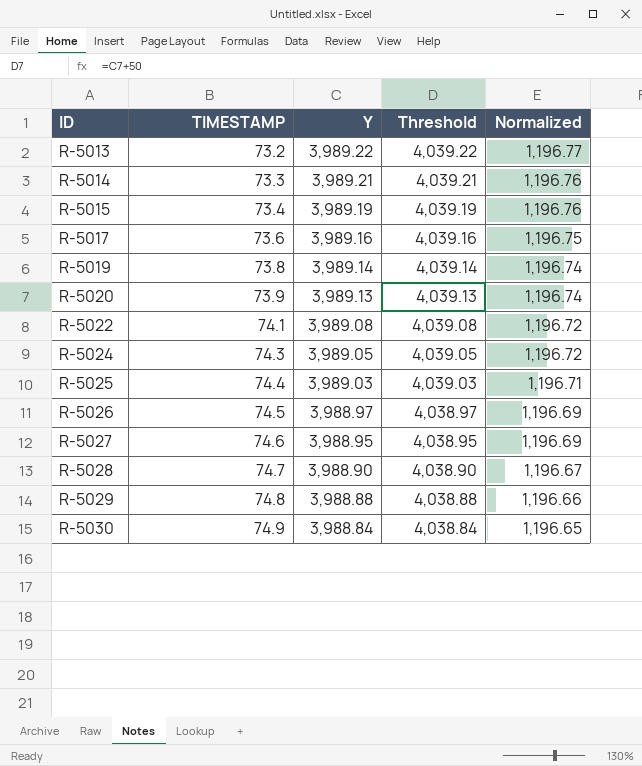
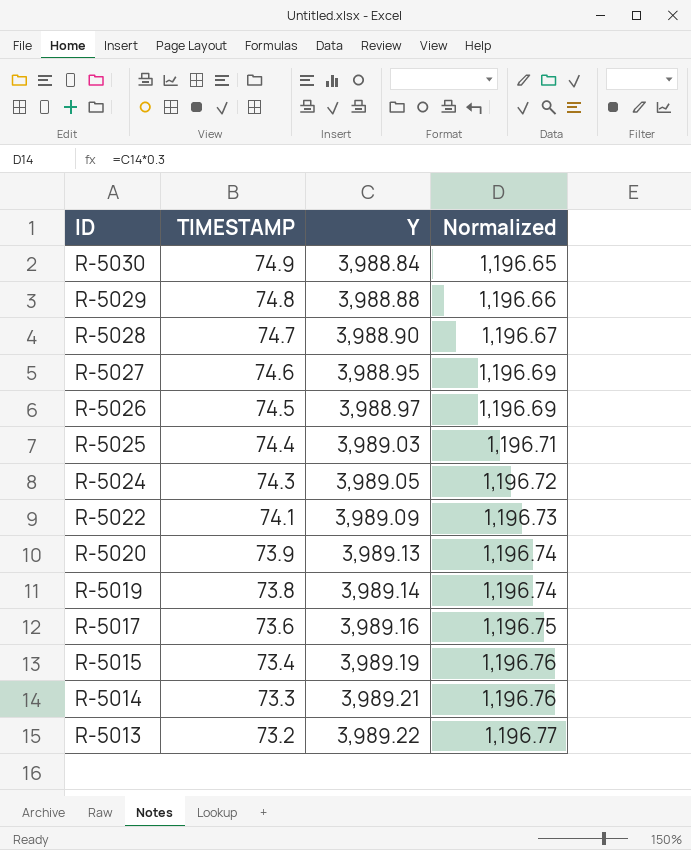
row order: ID ascending -> ID descending
column Threshold | formula: [Y] + 50 -> none
R-5022 | Y: 3,989.08 -> 3,989.09
R-5022 | Normalized: 1,196.72 -> 1,196.73

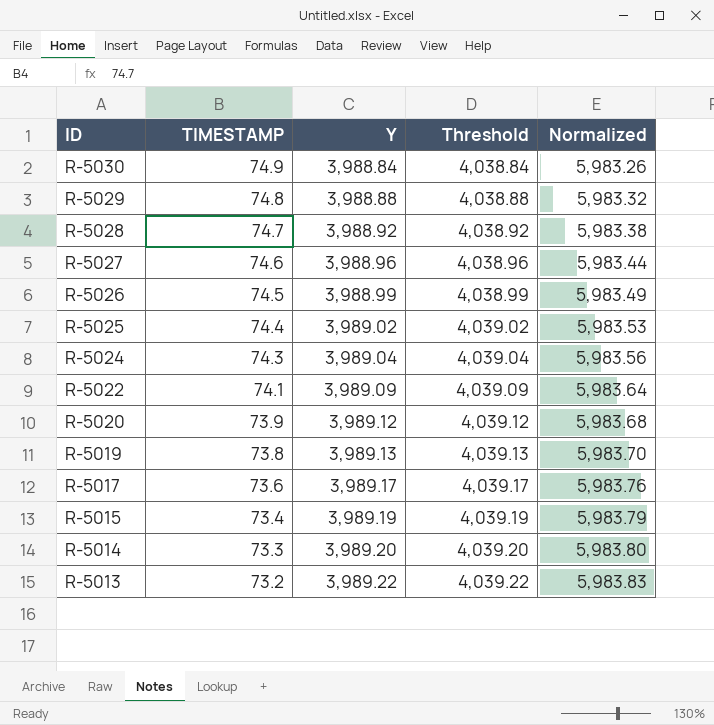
column Threshold | formula: none -> [Y] + 50
column Normalized | formula: [Y] * 0.3 -> [Y] * 1.5
R-5028 | Y: 3,988.90 -> 3,988.92
R-5027 | Y: 3,988.95 -> 3,988.96
R-5026 | Y: 3,988.97 -> 3,988.99
R-5025 | Y: 3,989.03 -> 3,989.02
R-5024 | Y: 3,989.05 -> 3,989.04
R-5020 | Y: 3,989.13 -> 3,989.12
R-5019 | Y: 3,989.14 -> 3,989.13
R-5017 | Y: 3,989.16 -> 3,989.17
R-5014 | Y: 3,989.21 -> 3,989.20

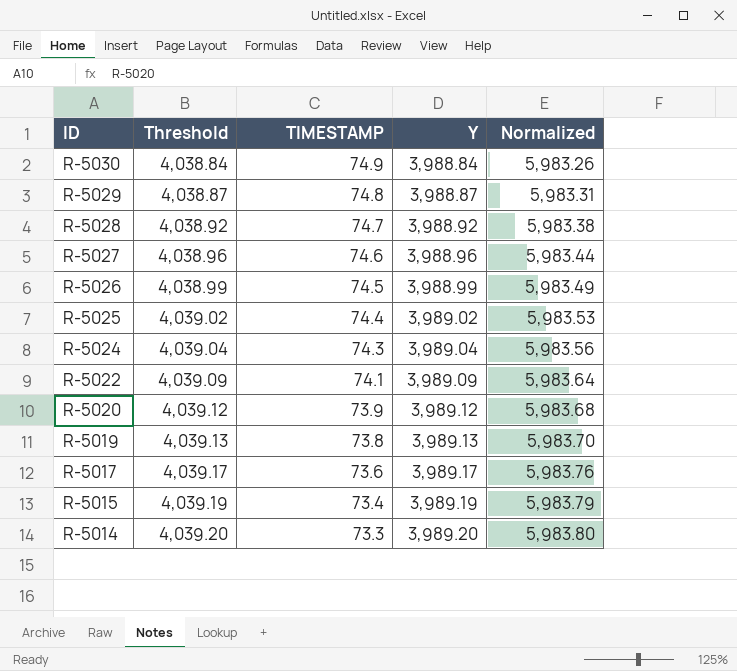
column Threshold | position: 4 -> 2
row R-5013: 73.2 | 3,989.22 | 4,039.22 | 5,983.83 -> none
R-5029 | Threshold: 4,038.88 -> 4,038.87
R-5029 | Y: 3,988.88 -> 3,988.87
R-5029 | Normalized: 5,983.32 -> 5,983.31

